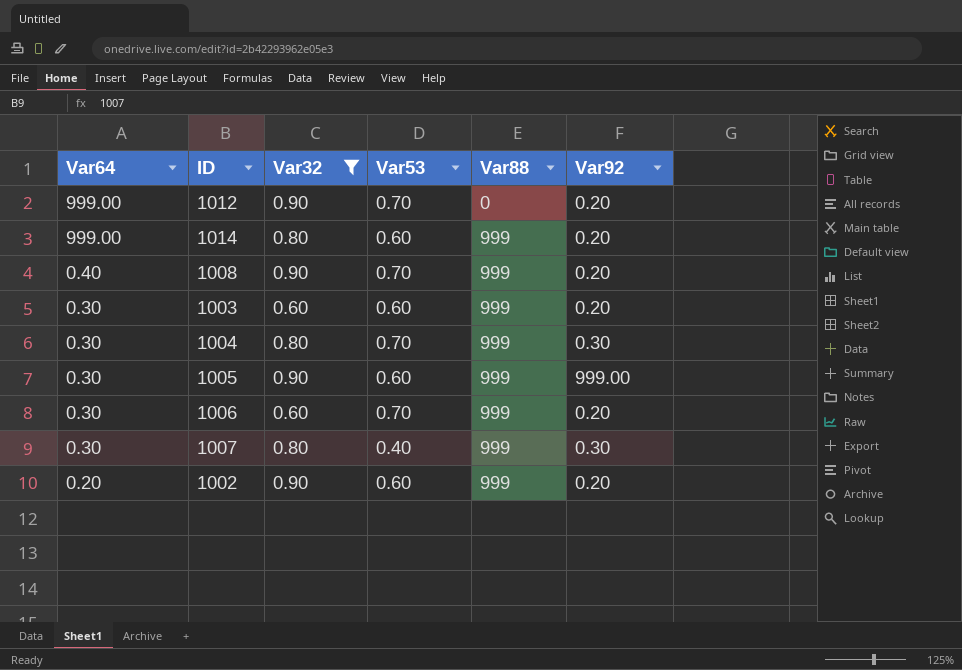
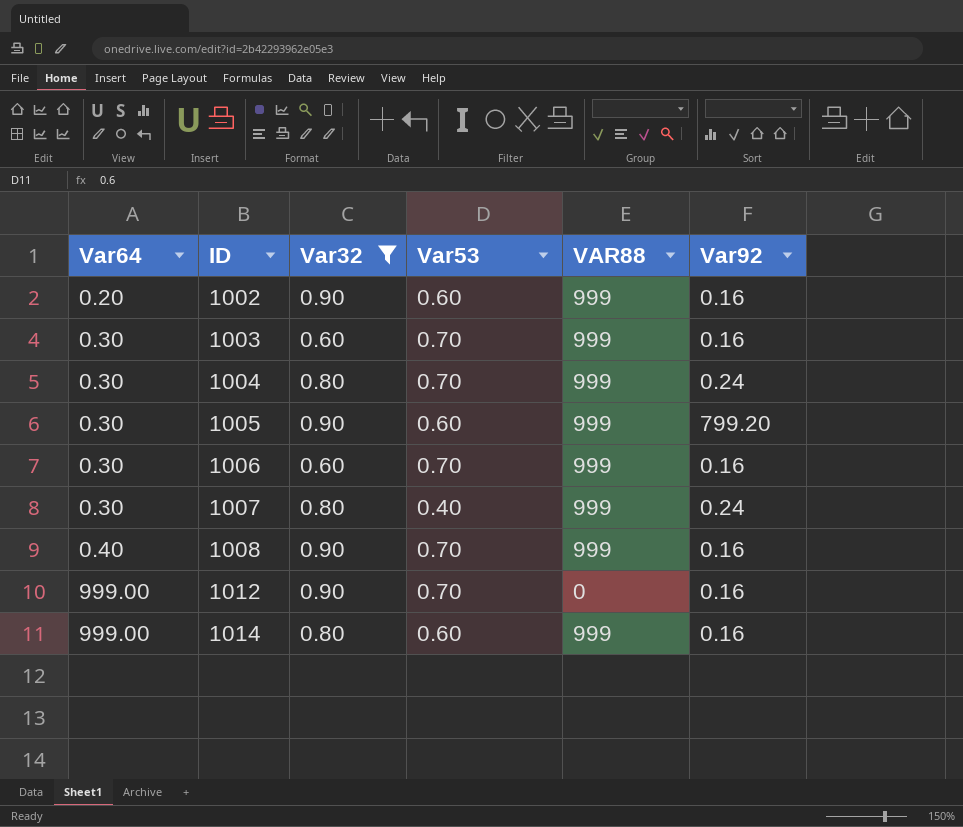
row order: Var64 descending -> Var64 ascending
column name: Var88 -> VAR88
1002 | Var92: 0.20 -> 0.16
1003 | Var53: 0.60 -> 0.70
1003 | Var92: 0.20 -> 0.16
1004 | Var92: 0.30 -> 0.24
1005 | Var92: 999.00 -> 799.20
1006 | Var92: 0.20 -> 0.16
1007 | Var92: 0.30 -> 0.24
1008 | Var92: 0.20 -> 0.16
1012 | Var92: 0.20 -> 0.16
1014 | Var92: 0.20 -> 0.16

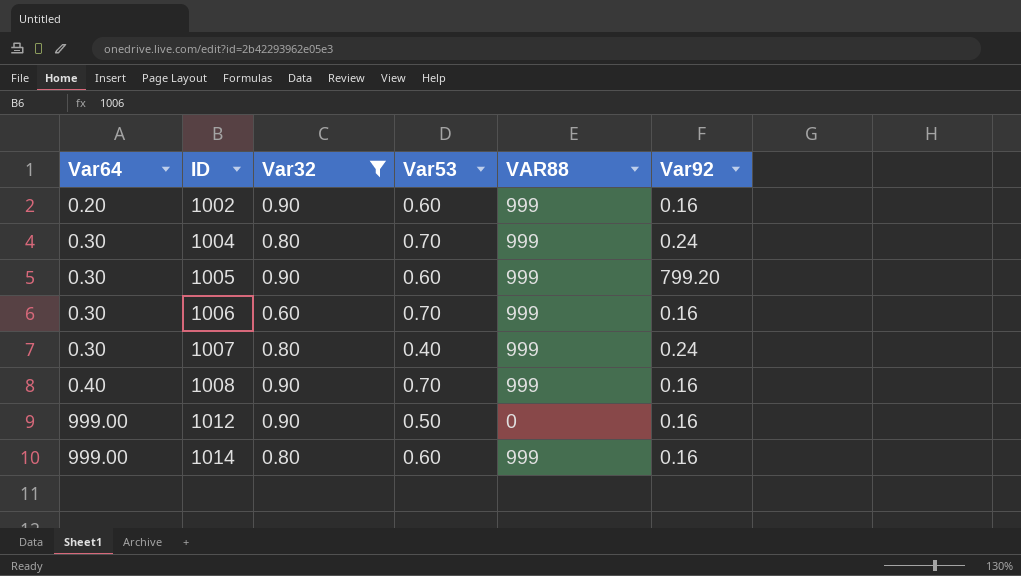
row 1003: 0.30 | 0.60 | 0.70 | 999 | 0.16 -> none
1012 | Var53: 0.70 -> 0.50

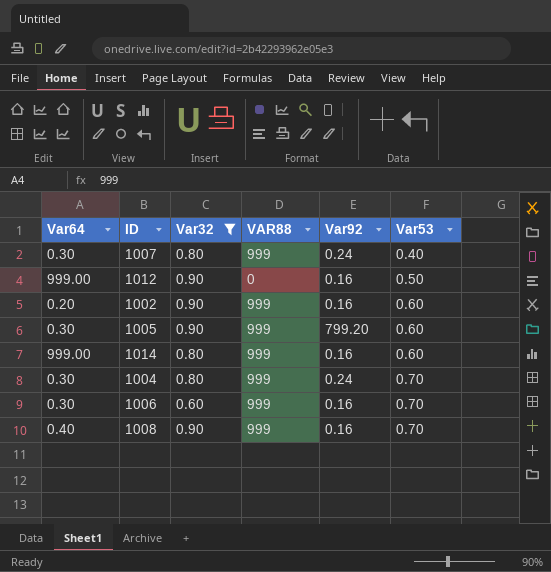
row order: Var64 ascending -> Var53 ascending
column Var53 | position: 4 -> 6

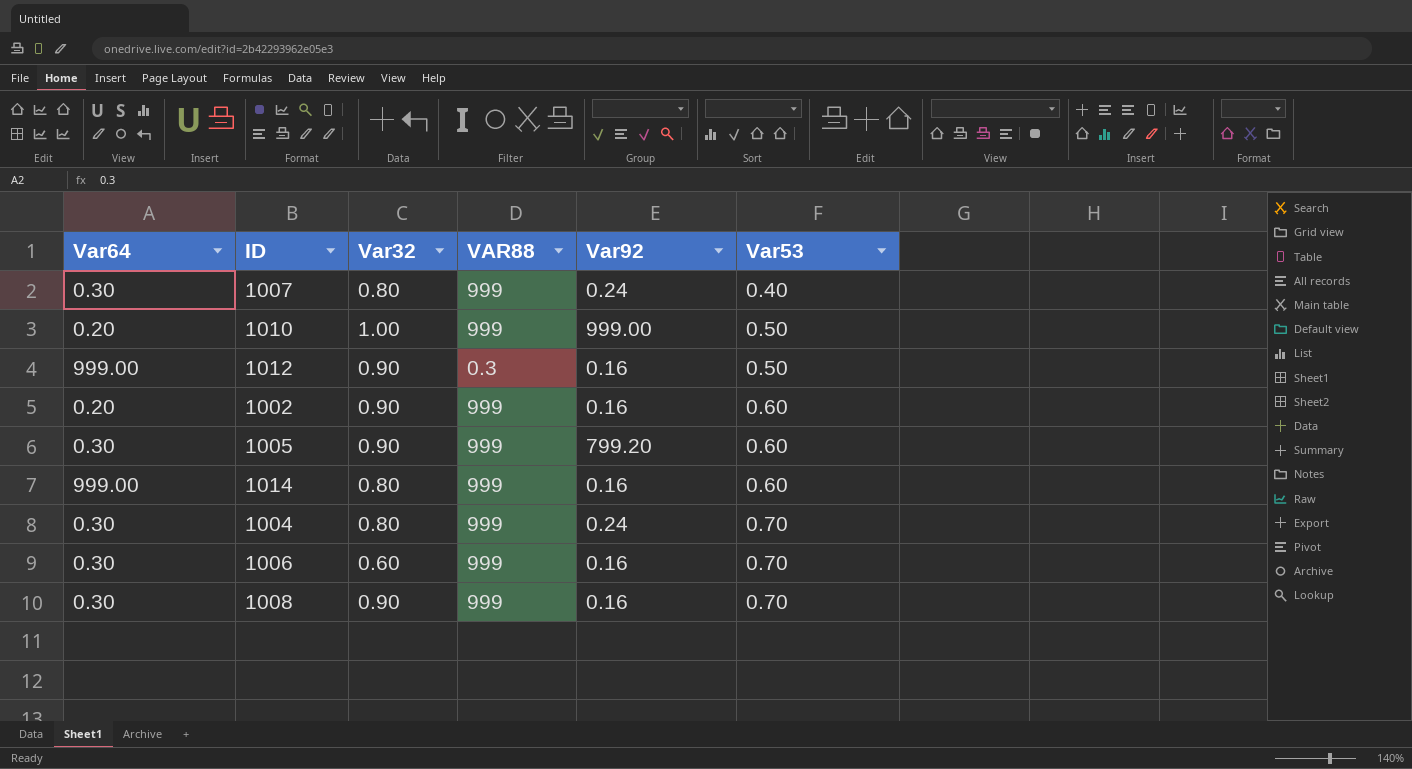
filter: Var32 != 1.00 -> none
1012 | VAR88: 0 -> 0.3
1008 | Var64: 0.40 -> 0.30

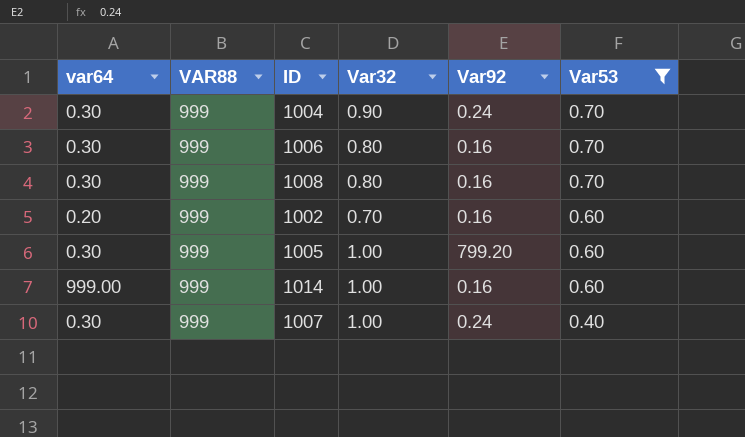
filter: none -> Var53 != 0.50
row order: Var53 ascending -> Var53 descending
column name: Var64 -> var64
column VAR88 | position: 4 -> 2
1004 | Var32: 0.80 -> 0.90
1006 | Var32: 0.60 -> 0.80
1008 | Var32: 0.90 -> 0.80
1002 | Var32: 0.90 -> 0.70
1005 | Var32: 0.90 -> 1.00
1014 | Var32: 0.80 -> 1.00
1007 | Var32: 0.80 -> 1.00

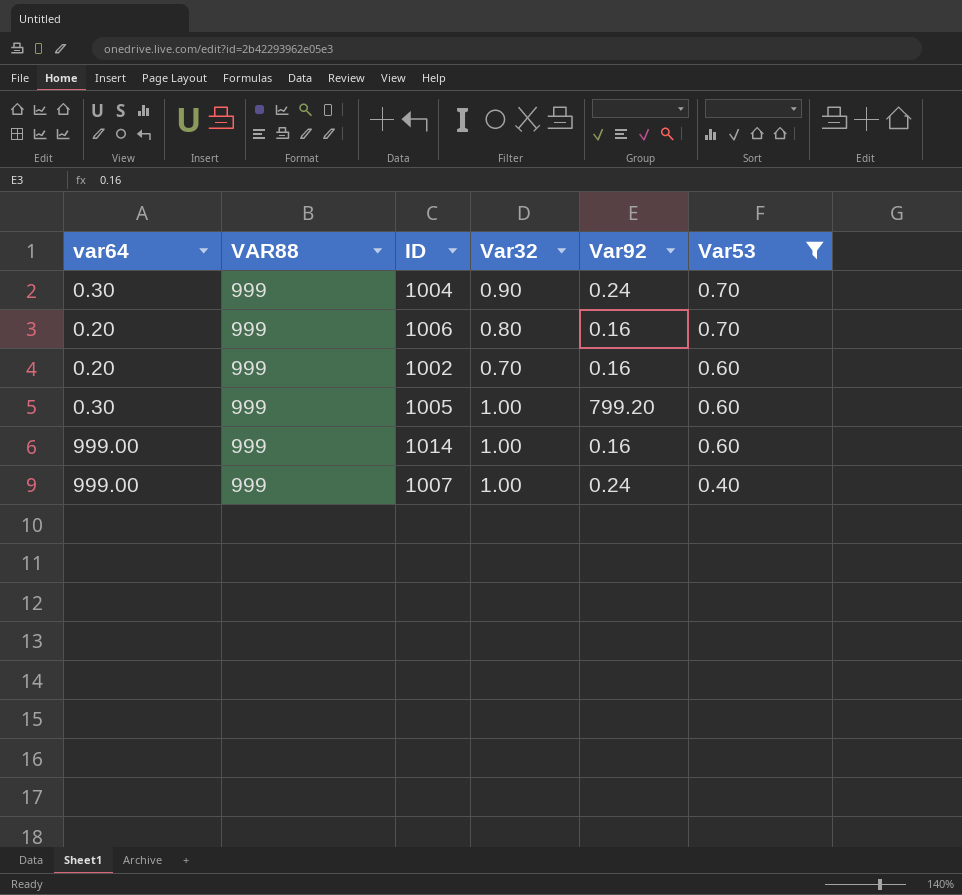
row 1008: 0.30 | 999 | 0.80 | 0.16 | 0.70 -> none
1006 | var64: 0.30 -> 0.20
1007 | var64: 0.30 -> 999.00

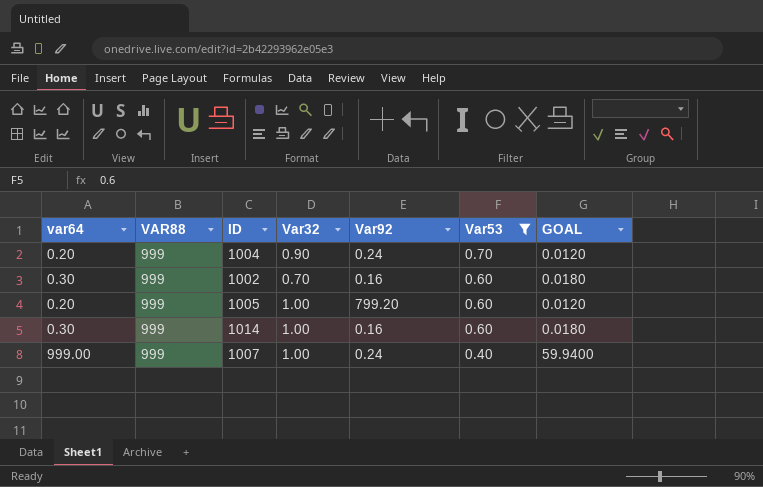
column GOAL | formula: none -> [var64] * 0.06
row 1006: 0.20 | 999 | 0.80 | 0.16 | 0.70 -> none
1004 | var64: 0.30 -> 0.20
1002 | var64: 0.20 -> 0.30
1005 | var64: 0.30 -> 0.20
1014 | var64: 999.00 -> 0.30

